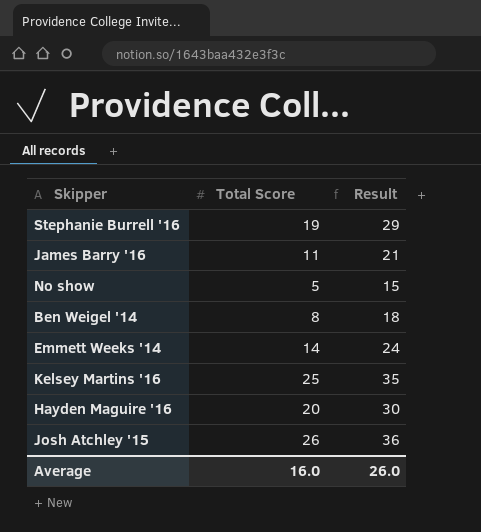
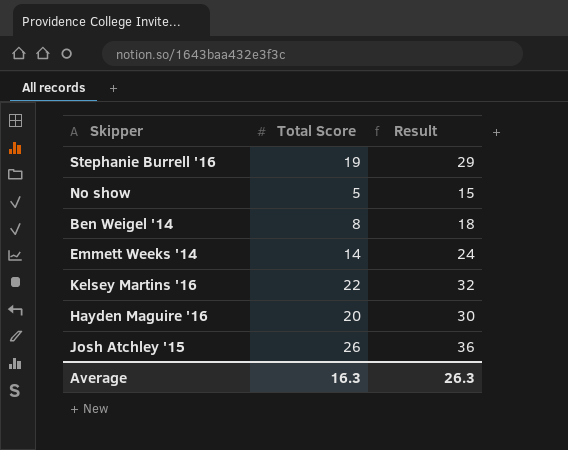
row James Barry '16: 11 | 21 -> none
Kelsey Martins '16 | Total Score: 25 -> 22
Kelsey Martins '16 | Result: 35 -> 32
Average | Total Score: 16.0 -> 16.3
Average | Result: 26.0 -> 26.3

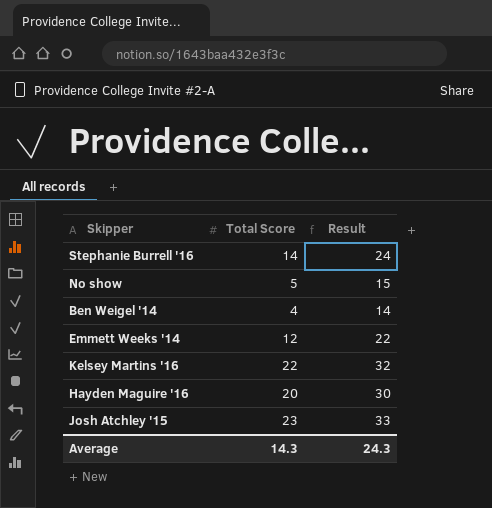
Stephanie Burrell '16 | Total Score: 19 -> 14
Stephanie Burrell '16 | Result: 29 -> 24
Ben Weigel '14 | Total Score: 8 -> 4
Ben Weigel '14 | Result: 18 -> 14
Emmett Weeks '14 | Total Score: 14 -> 12
Emmett Weeks '14 | Result: 24 -> 22
Josh Atchley '15 | Total Score: 26 -> 23
Josh Atchley '15 | Result: 36 -> 33
Average | Total Score: 16.3 -> 14.3
Average | Result: 26.3 -> 24.3

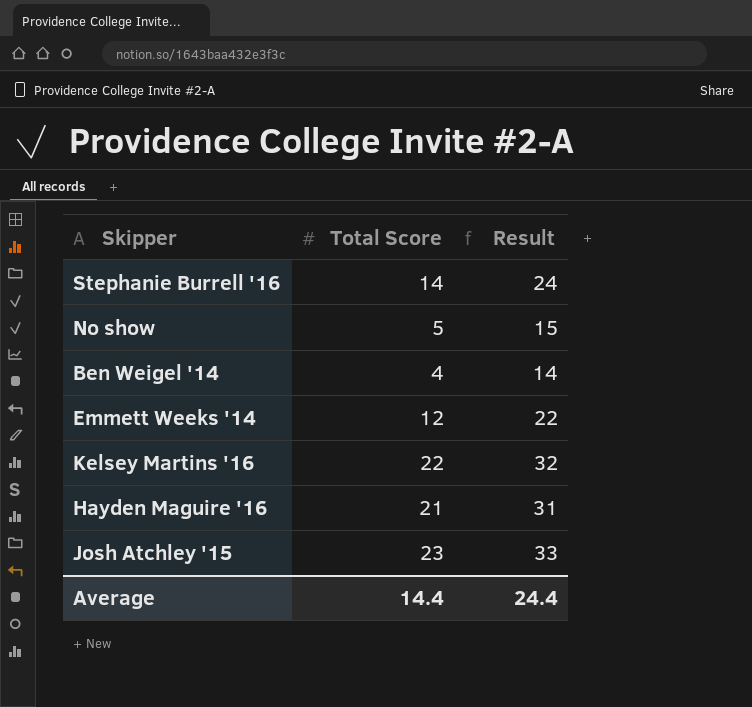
Hayden Maguire '16 | Total Score: 20 -> 21
Hayden Maguire '16 | Result: 30 -> 31
Average | Total Score: 14.3 -> 14.4
Average | Result: 24.3 -> 24.4

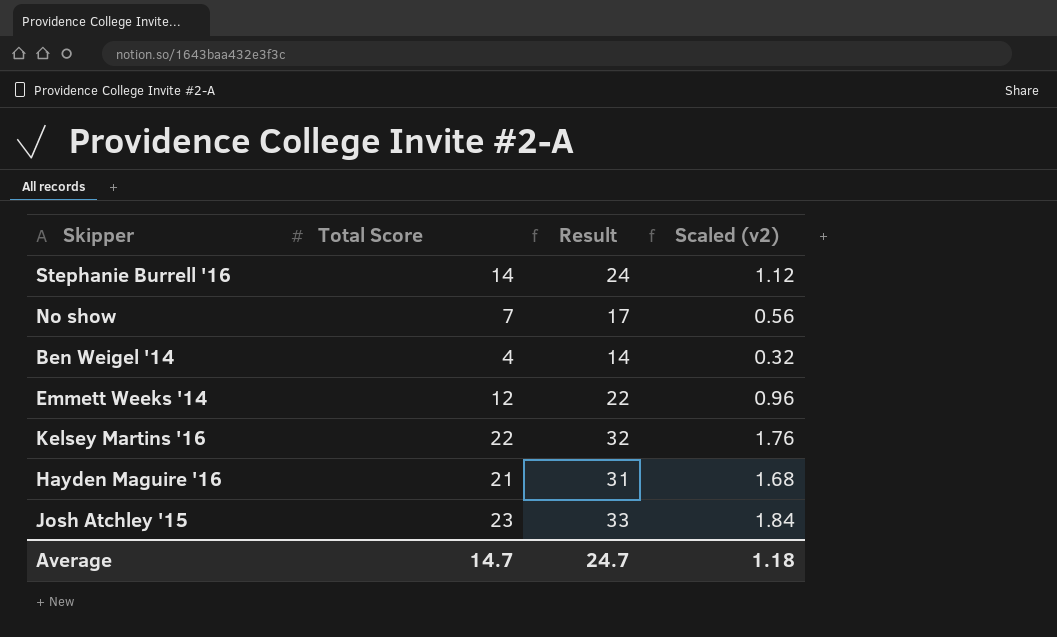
column Scaled (v2) | formula: none -> [Total Score] * 0.08
No show | Total Score: 5 -> 7
No show | Result: 15 -> 17
Average | Total Score: 14.4 -> 14.7
Average | Result: 24.4 -> 24.7

